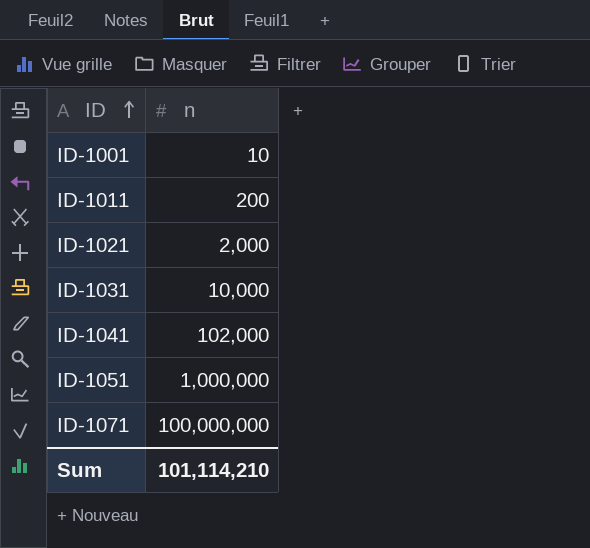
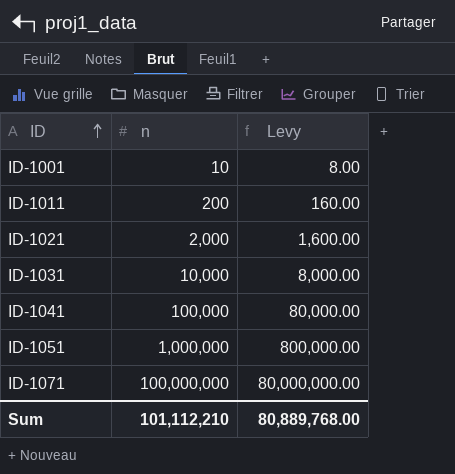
column Levy | formula: none -> [n] * 0.8
ID-1041 | n: 102,000 -> 100,000
Sum | n: 101,114,210 -> 101,112,210

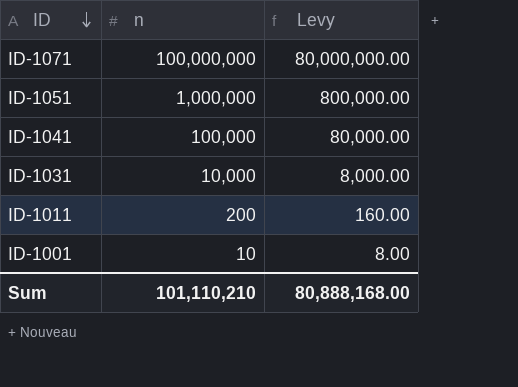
row order: ID ascending -> ID descending
row ID-1021: 2,000 | 1,600.00 -> none
Sum | n: 101,112,210 -> 101,110,210
Sum | Levy: 80,889,768.00 -> 80,888,168.00

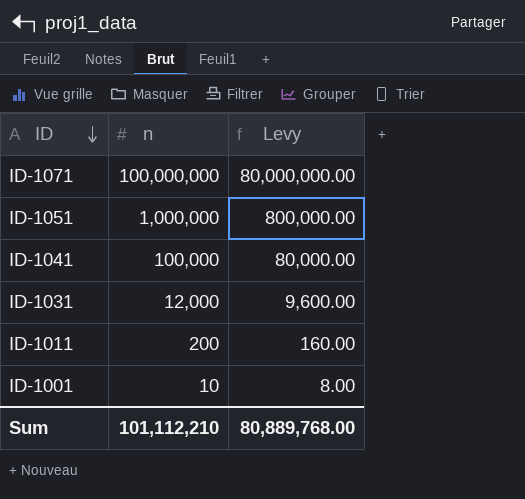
ID-1031 | n: 10,000 -> 12,000
ID-1031 | Levy: 8,000.00 -> 9,600.00
Sum | n: 101,110,210 -> 101,112,210
Sum | Levy: 80,888,168.00 -> 80,889,768.00

